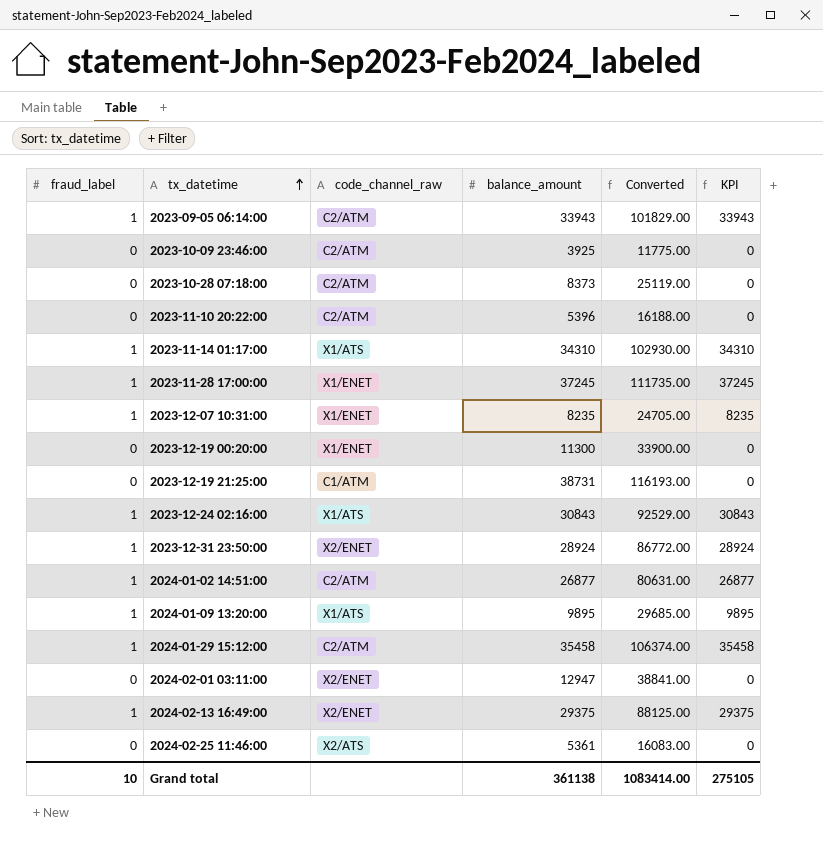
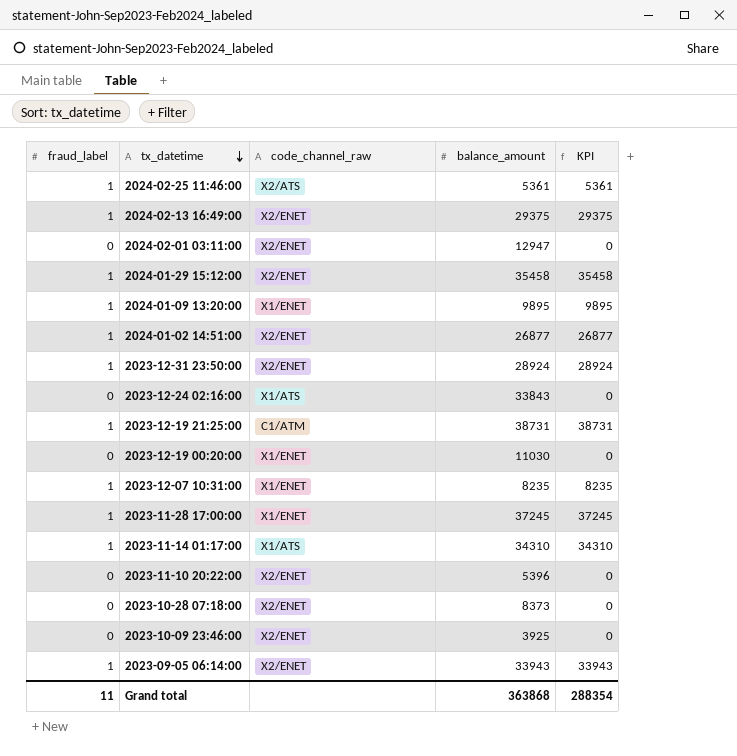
row order: tx_datetime ascending -> tx_datetime descending
column Converted | formula: [balance_amount] * 3 -> none
2024-02-25 11:46:00 | fraud_label: 0 -> 1
2024-02-25 11:46:00 | KPI: 0 -> 5361
2024-01-29 15:12:00 | code_channel_raw: C2/ATM -> X2/ENET
2024-01-09 13:20:00 | code_channel_raw: X1/ATS -> X1/ENET
2024-01-02 14:51:00 | code_channel_raw: C2/ATM -> X2/ENET
2023-12-24 02:16:00 | fraud_label: 1 -> 0
2023-12-24 02:16:00 | balance_amount: 30843 -> 33843
2023-12-24 02:16:00 | KPI: 30843 -> 0
2023-12-19 21:25:00 | fraud_label: 0 -> 1
2023-12-19 21:25:00 | KPI: 0 -> 38731
2023-12-19 00:20:00 | balance_amount: 11300 -> 11030
2023-11-10 20:22:00 | code_channel_raw: C2/ATM -> X2/ENET
2023-10-28 07:18:00 | code_channel_raw: C2/ATM -> X2/ENET
2023-10-09 23:46:00 | code_channel_raw: C2/ATM -> X2/ENET
2023-09-05 06:14:00 | code_channel_raw: C2/ATM -> X2/ENET
Grand total | fraud_label: 10 -> 11
Grand total | balance_amount: 361138 -> 363868
Grand total | KPI: 275105 -> 288354

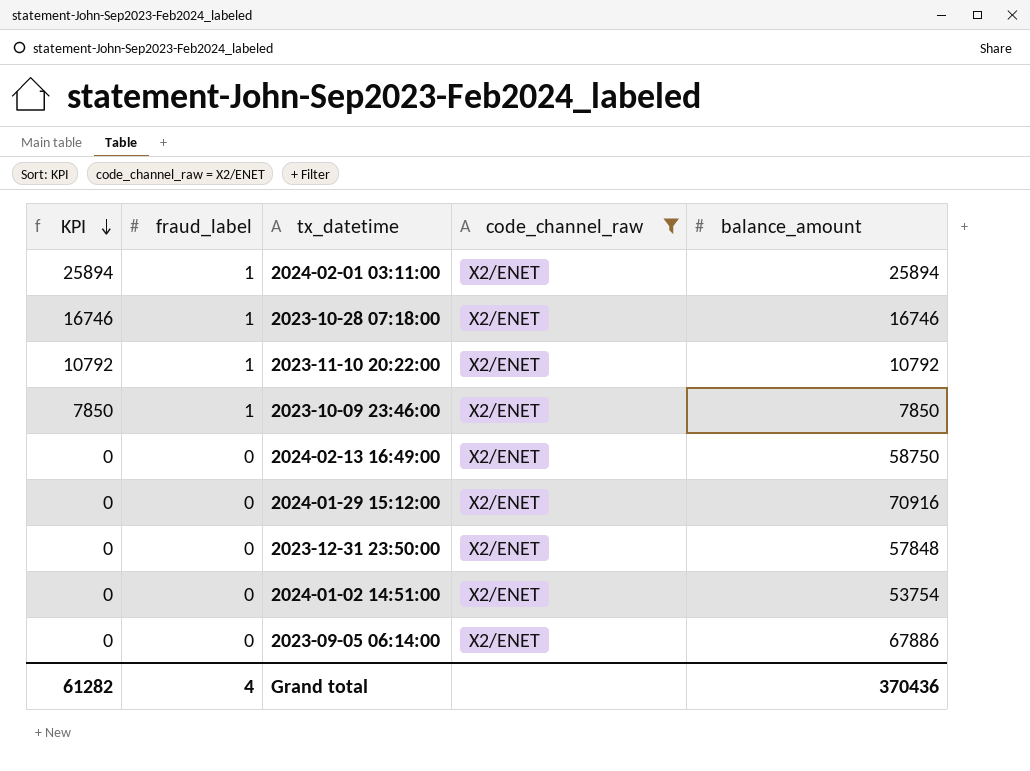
filter: none -> code_channel_raw = X2/ENET
row order: tx_datetime descending -> KPI descending
column KPI | position: 5 -> 1
2024-02-01 03:11:00 | KPI: 0 -> 25894
2024-02-01 03:11:00 | fraud_label: 0 -> 1
2024-02-01 03:11:00 | balance_amount: 12947 -> 25894
2023-10-28 07:18:00 | KPI: 0 -> 16746
2023-10-28 07:18:00 | fraud_label: 0 -> 1
2023-10-28 07:18:00 | balance_amount: 8373 -> 16746
2023-11-10 20:22:00 | KPI: 0 -> 10792
2023-11-10 20:22:00 | fraud_label: 0 -> 1
2023-11-10 20:22:00 | balance_amount: 5396 -> 10792
2023-10-09 23:46:00 | KPI: 0 -> 7850
2023-10-09 23:46:00 | fraud_label: 0 -> 1
2023-10-09 23:46:00 | balance_amount: 3925 -> 7850
2024-02-13 16:49:00 | KPI: 29375 -> 0
2024-02-13 16:49:00 | fraud_label: 1 -> 0
2024-02-13 16:49:00 | balance_amount: 29375 -> 58750
2024-01-29 15:12:00 | KPI: 35458 -> 0
2024-01-29 15:12:00 | fraud_label: 1 -> 0
2024-01-29 15:12:00 | balance_amount: 35458 -> 70916
2023-12-31 23:50:00 | KPI: 28924 -> 0
2023-12-31 23:50:00 | fraud_label: 1 -> 0
2023-12-31 23:50:00 | balance_amount: 28924 -> 57848
2024-01-02 14:51:00 | KPI: 26877 -> 0
2024-01-02 14:51:00 | fraud_label: 1 -> 0
2024-01-02 14:51:00 | balance_amount: 26877 -> 53754
2023-09-05 06:14:00 | KPI: 33943 -> 0
2023-09-05 06:14:00 | fraud_label: 1 -> 0
2023-09-05 06:14:00 | balance_amount: 33943 -> 67886
Grand total | KPI: 288354 -> 61282
Grand total | fraud_label: 11 -> 4
Grand total | balance_amount: 363868 -> 370436

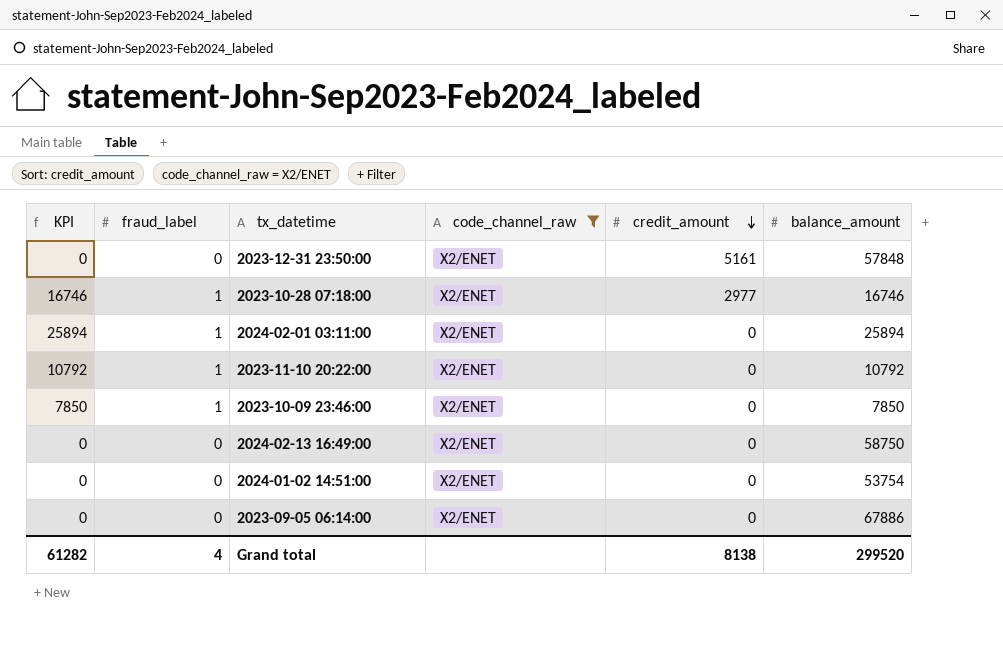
row order: KPI descending -> credit_amount descending
column credit_amount | position: none -> 5
row 2024-01-29 15:12:00: 0 | 0 | X2/ENET | 70916 -> none
Grand total | balance_amount: 370436 -> 299520

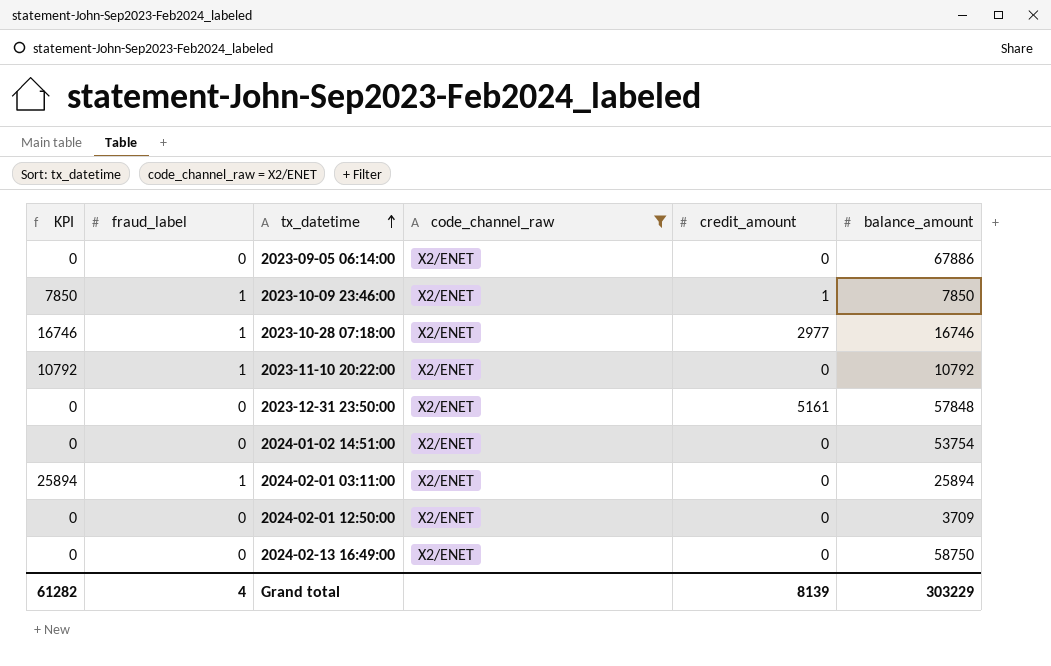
row order: credit_amount descending -> tx_datetime ascending
2023-10-09 23:46:00 | credit_amount: 0 -> 1
row 2024-02-01 12:50:00: none -> 0 | 0 | X2/ENET | 0 | 3709
Grand total | credit_amount: 8138 -> 8139
Grand total | balance_amount: 299520 -> 303229

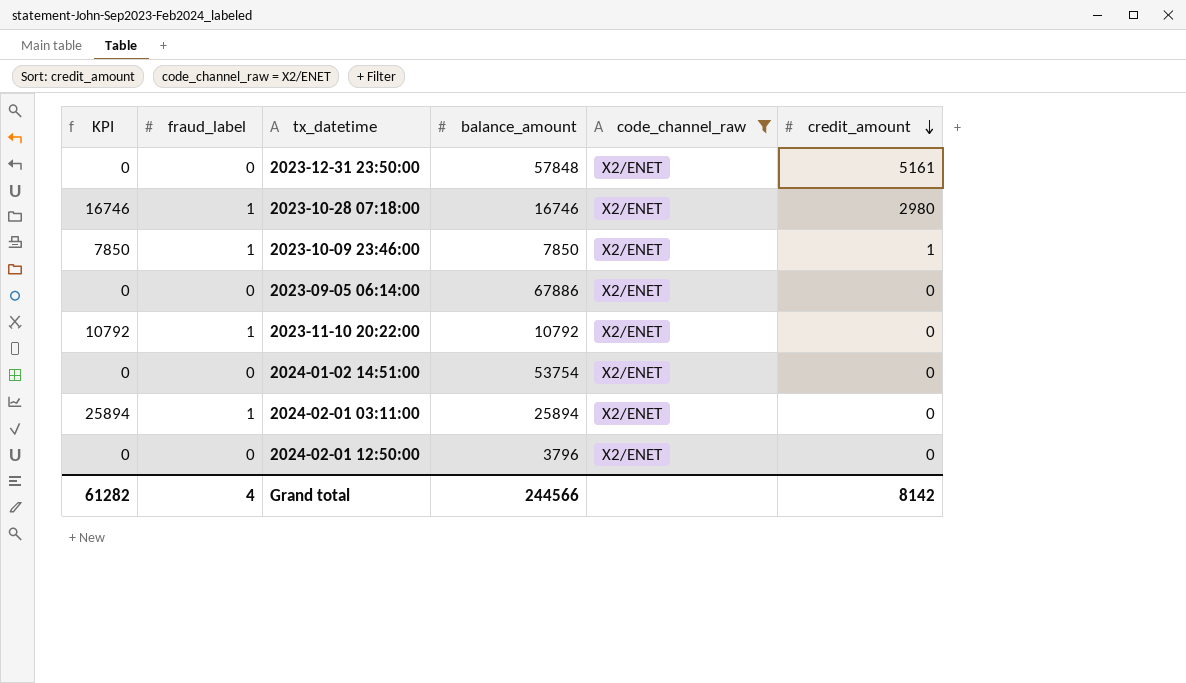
row order: tx_datetime ascending -> credit_amount descending
column balance_amount | position: 6 -> 4
row 2024-02-13 16:49:00: 0 | 0 | X2/ENET | 0 | 58750 -> none
2023-10-28 07:18:00 | credit_amount: 2977 -> 2980
2024-02-01 12:50:00 | balance_amount: 3709 -> 3796
Grand total | balance_amount: 303229 -> 244566
Grand total | credit_amount: 8139 -> 8142

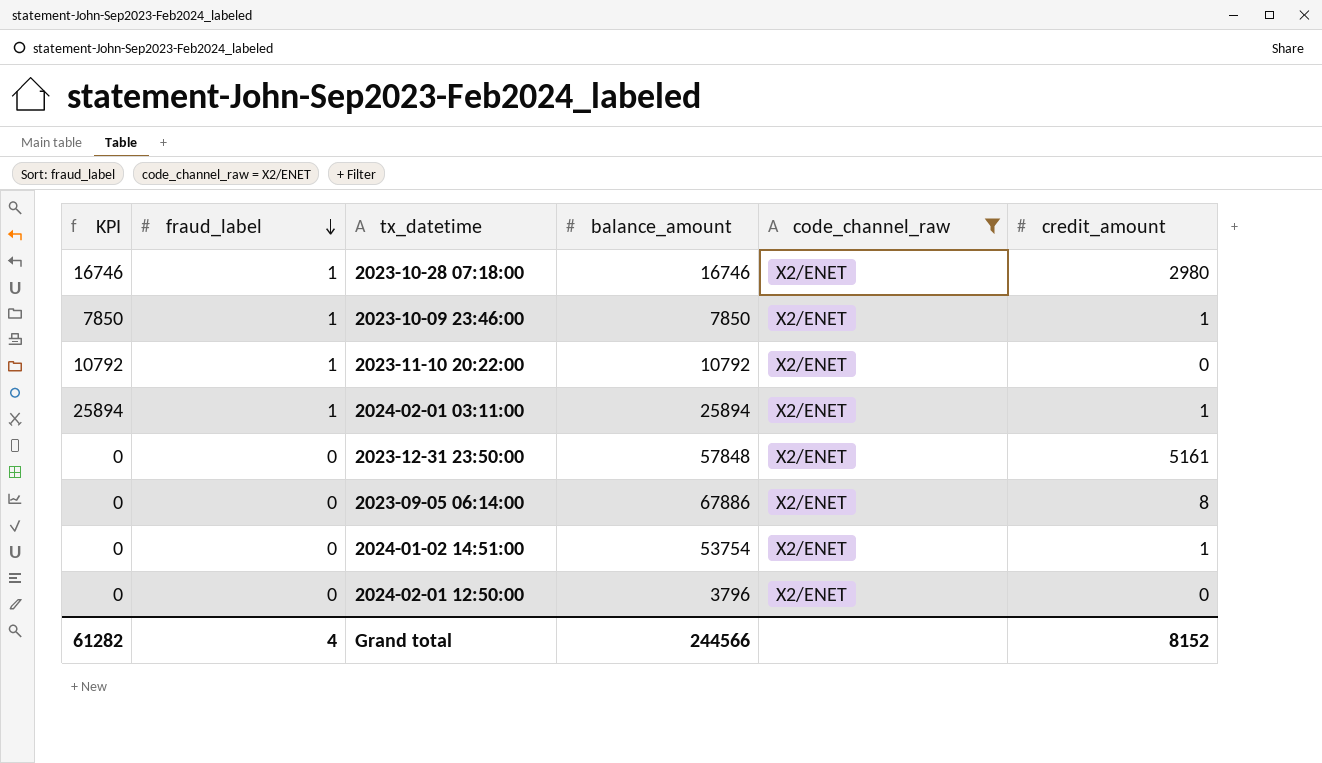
row order: credit_amount descending -> fraud_label descending
2024-02-01 03:11:00 | credit_amount: 0 -> 1
2023-09-05 06:14:00 | credit_amount: 0 -> 8
2024-01-02 14:51:00 | credit_amount: 0 -> 1
Grand total | credit_amount: 8142 -> 8152

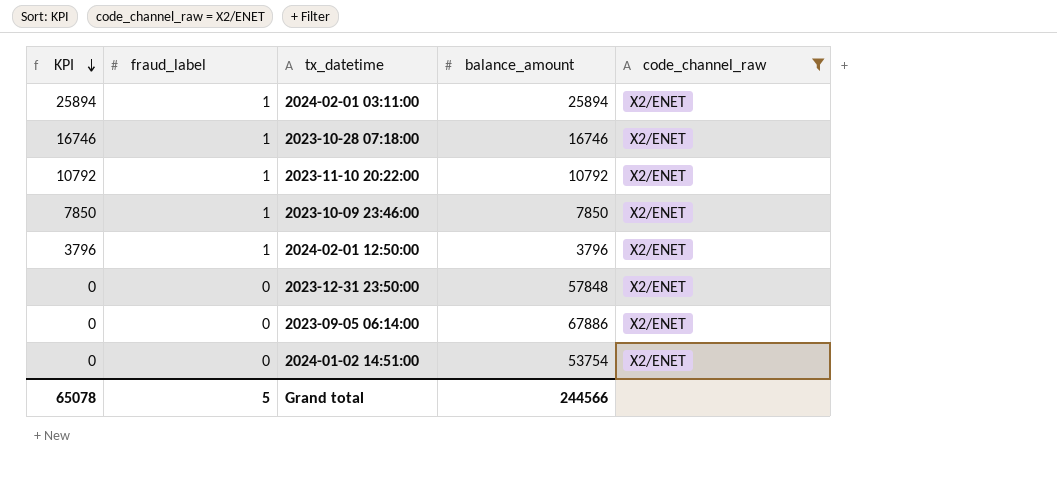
row order: fraud_label descending -> KPI descending
column credit_amount | position: 6 -> none
2024-02-01 12:50:00 | KPI: 0 -> 3796
2024-02-01 12:50:00 | fraud_label: 0 -> 1
Grand total | KPI: 61282 -> 65078
Grand total | fraud_label: 4 -> 5

